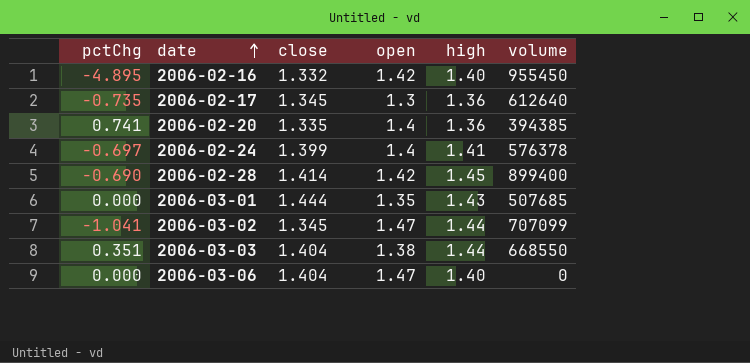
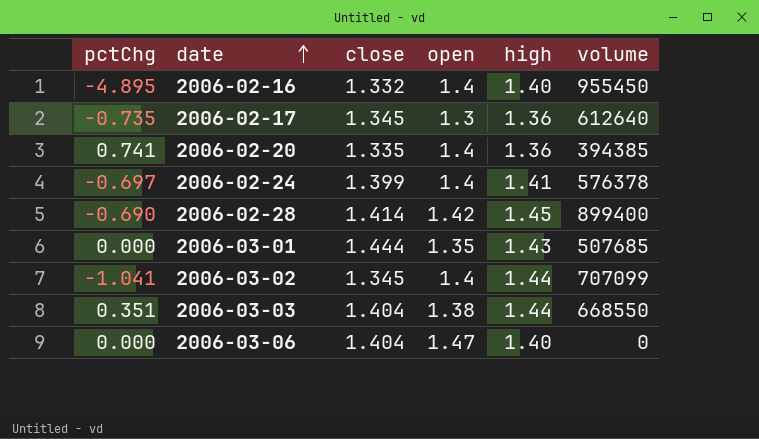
2006-02-16 | open: 1.42 -> 1.4
2006-03-02 | open: 1.47 -> 1.4

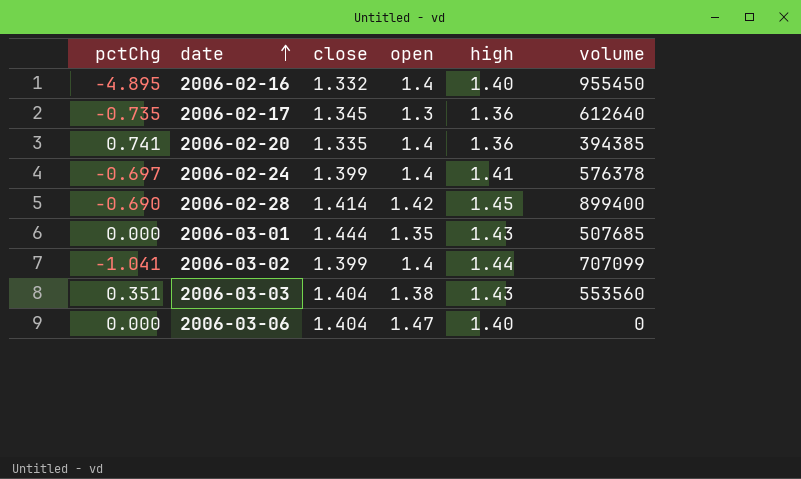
2006-03-02 | close: 1.345 -> 1.399
2006-03-03 | high: 1.44 -> 1.43
2006-03-03 | volume: 668550 -> 553560

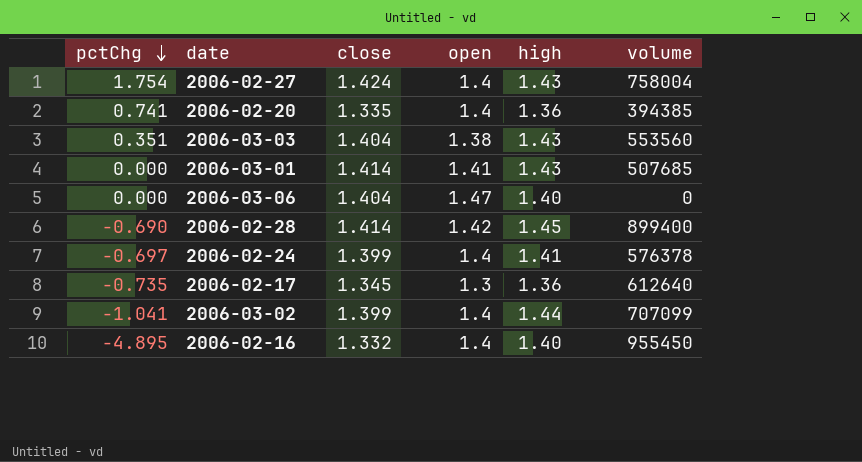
row order: date ascending -> pctChg descending
row 2006-02-27: none -> 1.754 | 1.424 | 1.4 | 1.43 | 758004
2006-03-01 | close: 1.444 -> 1.414
2006-03-01 | open: 1.35 -> 1.41

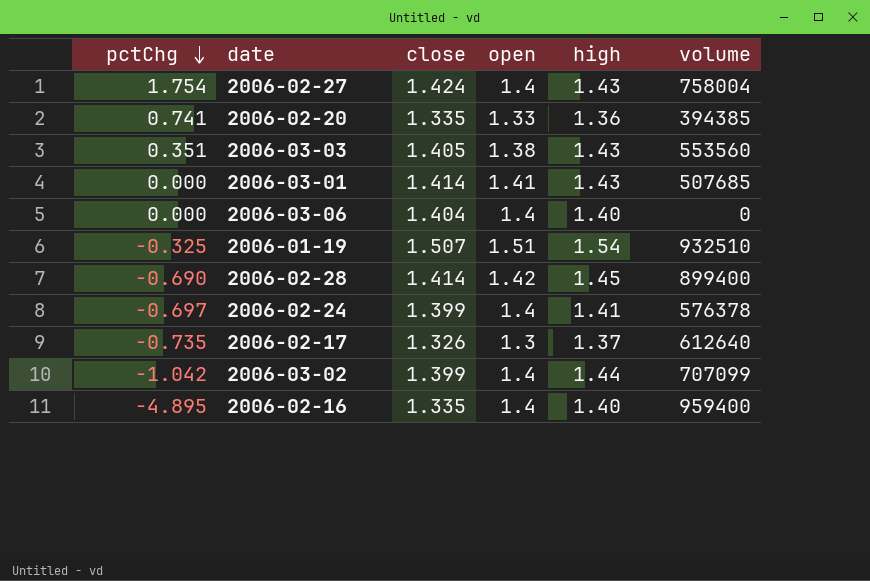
2006-02-20 | open: 1.4 -> 1.33
2006-03-03 | close: 1.404 -> 1.405
2006-03-06 | open: 1.47 -> 1.4
row 2006-01-19: none -> -0.325 | 1.507 | 1.51 | 1.54 | 932510
2006-02-17 | close: 1.345 -> 1.326
2006-02-17 | high: 1.36 -> 1.37
2006-03-02 | pctChg: -1.041 -> -1.042
2006-02-16 | close: 1.332 -> 1.335
2006-02-16 | volume: 955450 -> 959400

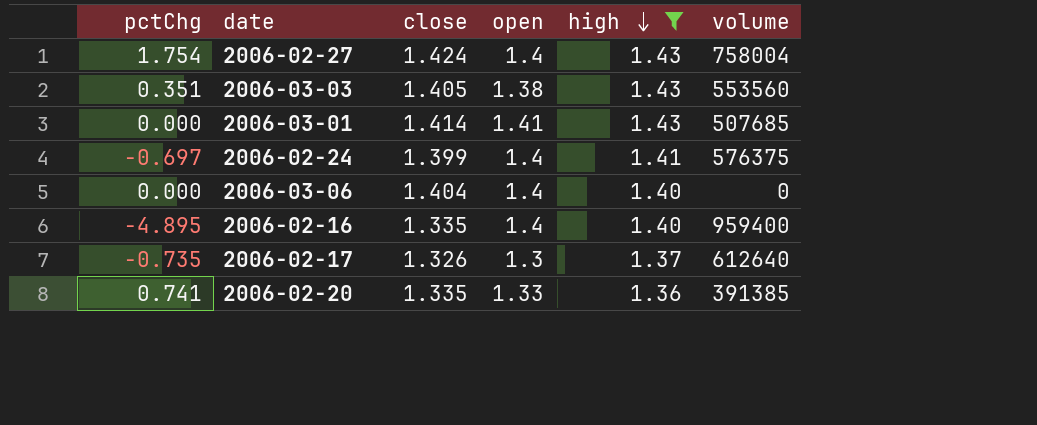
filter: none -> high <= 1.43
row order: pctChg descending -> high descending
2006-02-24 | volume: 576378 -> 576375
2006-02-20 | volume: 394385 -> 391385

